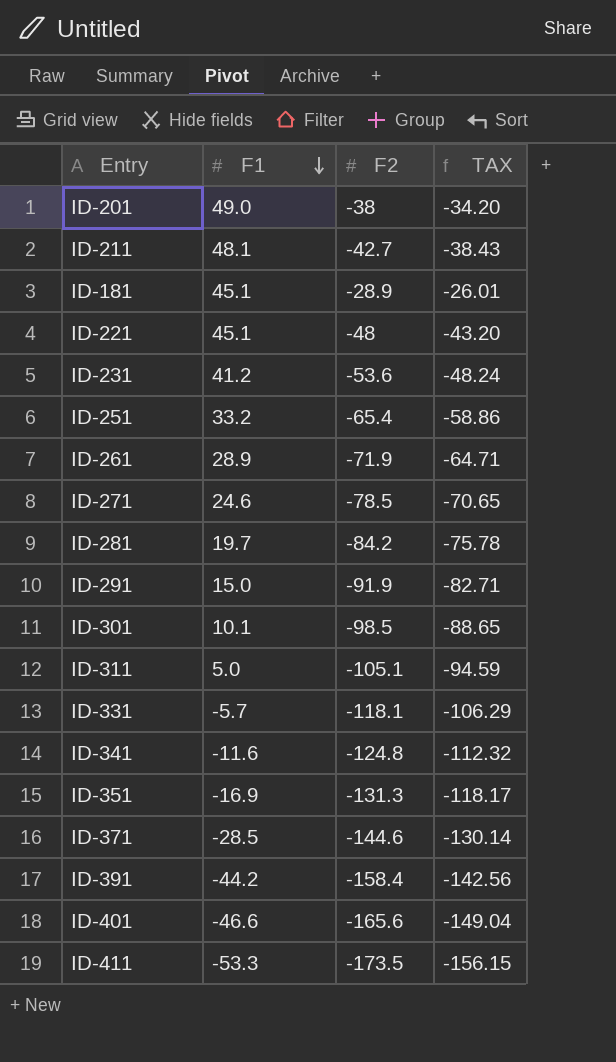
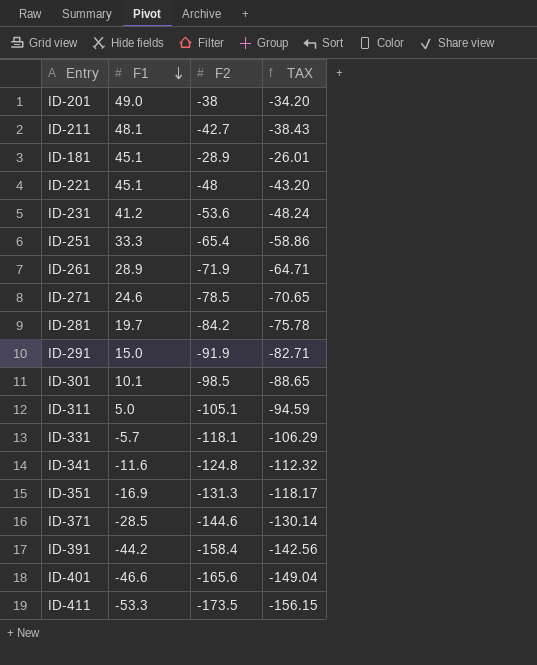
ID-251 | F1: 33.2 -> 33.3

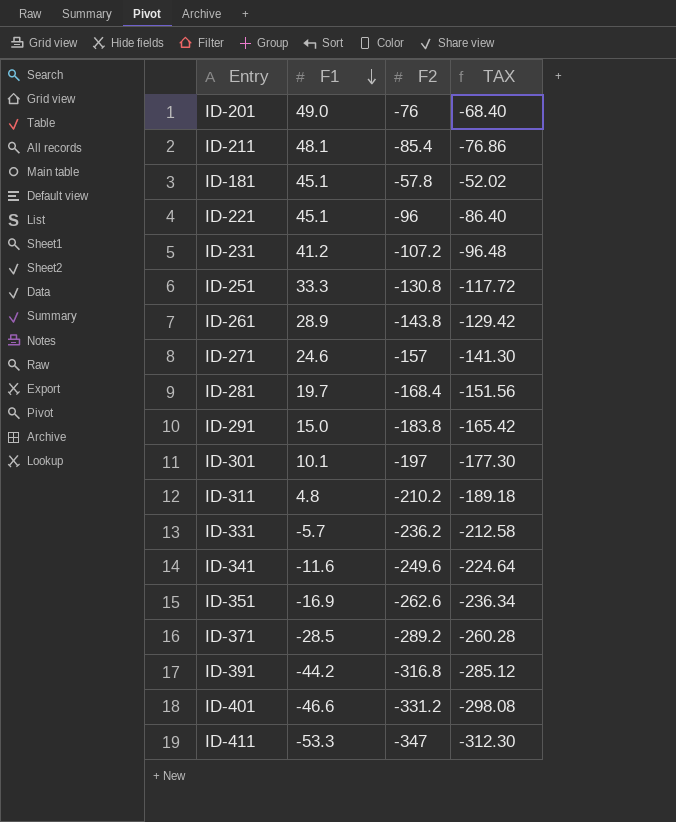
ID-201 | F2: -38 -> -76
ID-201 | TAX: -34.20 -> -68.40
ID-211 | F2: -42.7 -> -85.4
ID-211 | TAX: -38.43 -> -76.86
ID-181 | F2: -28.9 -> -57.8
ID-181 | TAX: -26.01 -> -52.02
ID-221 | F2: -48 -> -96
ID-221 | TAX: -43.20 -> -86.40
ID-231 | F2: -53.6 -> -107.2
ID-231 | TAX: -48.24 -> -96.48
ID-251 | F2: -65.4 -> -130.8
ID-251 | TAX: -58.86 -> -117.72
ID-261 | F2: -71.9 -> -143.8
ID-261 | TAX: -64.71 -> -129.42
ID-271 | F2: -78.5 -> -157
ID-271 | TAX: -70.65 -> -141.30
ID-281 | F2: -84.2 -> -168.4
ID-281 | TAX: -75.78 -> -151.56
ID-291 | F2: -91.9 -> -183.8
ID-291 | TAX: -82.71 -> -165.42
ID-301 | F2: -98.5 -> -197
ID-301 | TAX: -88.65 -> -177.30
ID-311 | F1: 5.0 -> 4.8
ID-311 | F2: -105.1 -> -210.2
ID-311 | TAX: -94.59 -> -189.18
ID-331 | F2: -118.1 -> -236.2
ID-331 | TAX: -106.29 -> -212.58
ID-341 | F2: -124.8 -> -249.6
ID-341 | TAX: -112.32 -> -224.64
ID-351 | F2: -131.3 -> -262.6
ID-351 | TAX: -118.17 -> -236.34
ID-371 | F2: -144.6 -> -289.2
ID-371 | TAX: -130.14 -> -260.28
ID-391 | F2: -158.4 -> -316.8
ID-391 | TAX: -142.56 -> -285.12
ID-401 | F2: -165.6 -> -331.2
ID-401 | TAX: -149.04 -> -298.08
ID-411 | F2: -173.5 -> -347
ID-411 | TAX: -156.15 -> -312.30

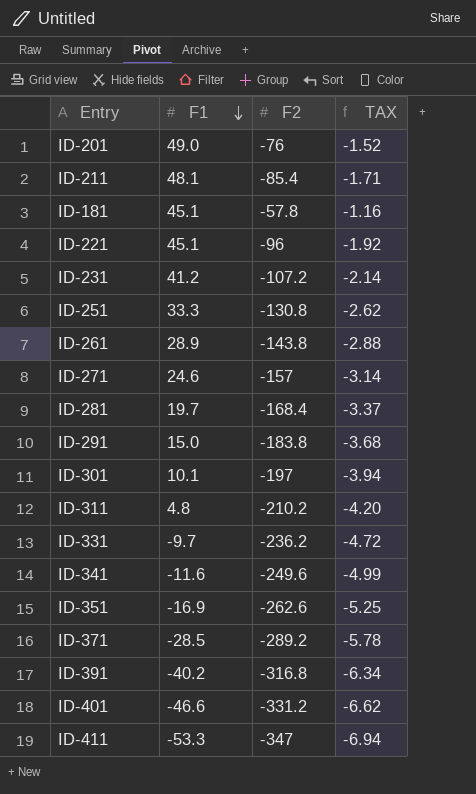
column TAX | formula: [F2] * 0.9 -> [F2] * 0.02
ID-331 | F1: -5.7 -> -9.7
ID-391 | F1: -44.2 -> -40.2

